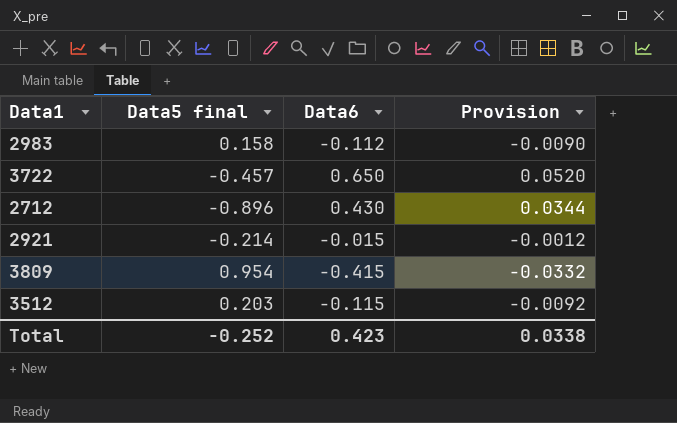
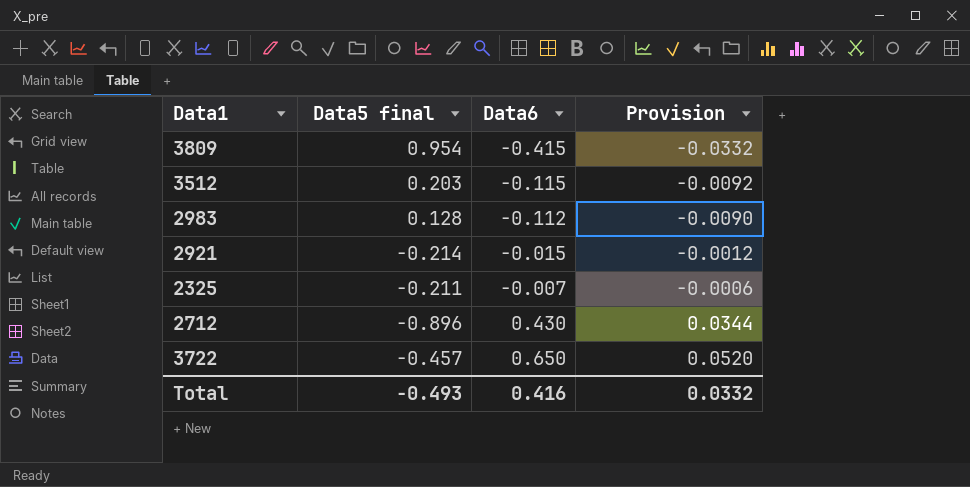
row order: none -> Data6 ascending
2983 | Data5 final: 0.158 -> 0.128
row 2325: none -> -0.211 | -0.007 | -0.0006
Total | Data5 final: -0.252 -> -0.493
Total | Data6: 0.423 -> 0.416
Total | Provision: 0.0338 -> 0.0332

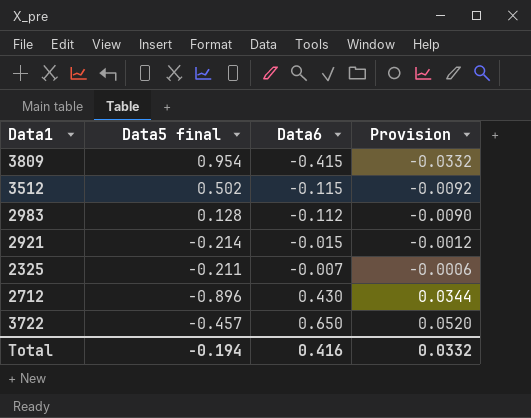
3512 | Data5 final: 0.203 -> 0.502
Total | Data5 final: -0.493 -> -0.194

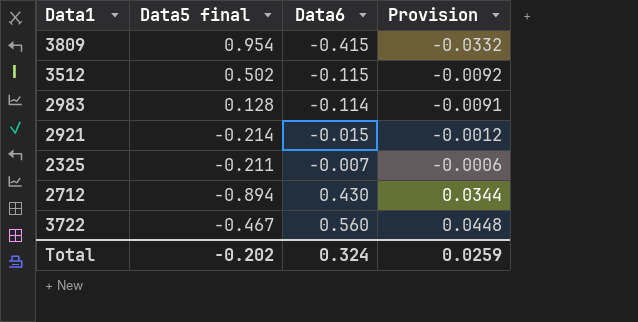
2983 | Data6: -0.112 -> -0.114
2983 | Provision: -0.0090 -> -0.0091
2712 | Data5 final: -0.896 -> -0.894
3722 | Data5 final: -0.457 -> -0.467
3722 | Data6: 0.650 -> 0.560
3722 | Provision: 0.0520 -> 0.0448
Total | Data5 final: -0.194 -> -0.202
Total | Data6: 0.416 -> 0.324
Total | Provision: 0.0332 -> 0.0259

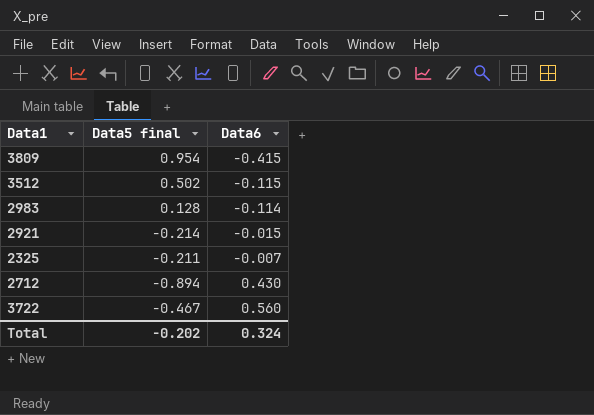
column Provision | formula: [Data6] * 0.08 -> none

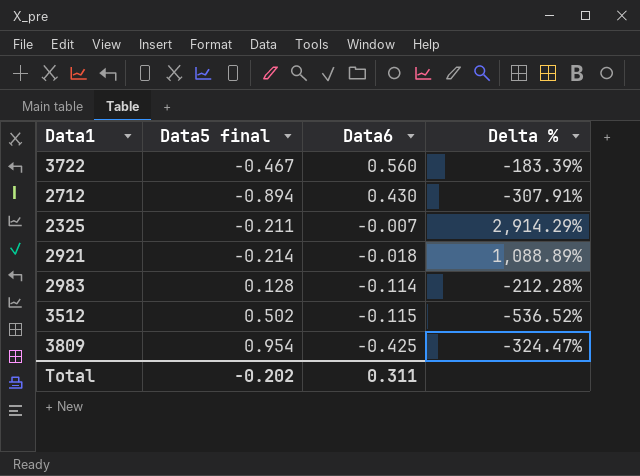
row order: Data6 ascending -> Data6 descending
column Delta % | formula: none -> ([Data5 final] - [Data6]) / [Data6]
2921 | Data6: -0.015 -> -0.018
3809 | Data6: -0.415 -> -0.425
Total | Data6: 0.324 -> 0.311

